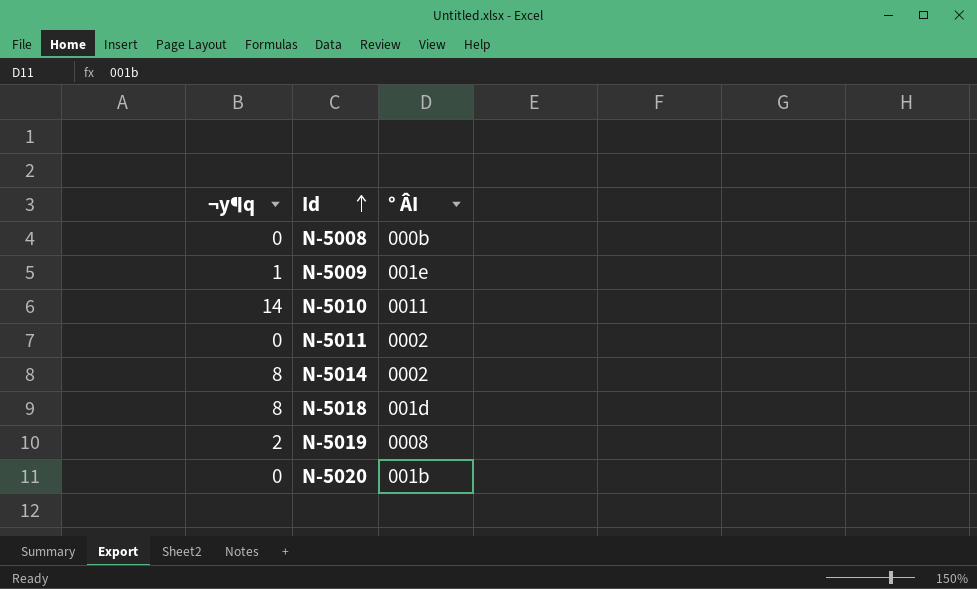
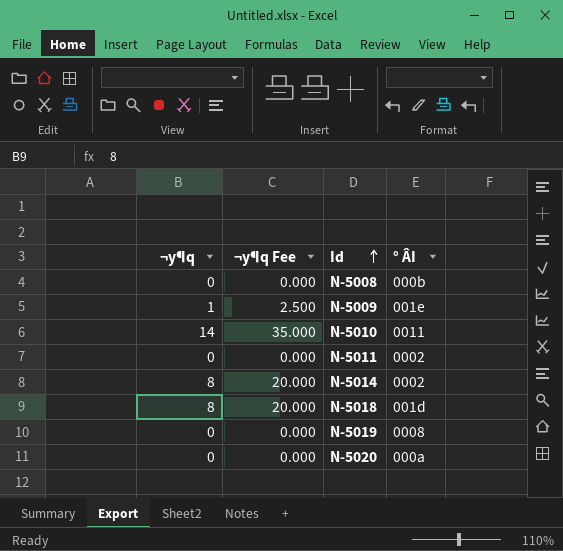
column ¬y¶q Fee | formula: none -> [¬y¶q] * 2.5
N-5019 | ¬y¶q: 2 -> 0
N-5020 | ° ÂI: 001b -> 000a

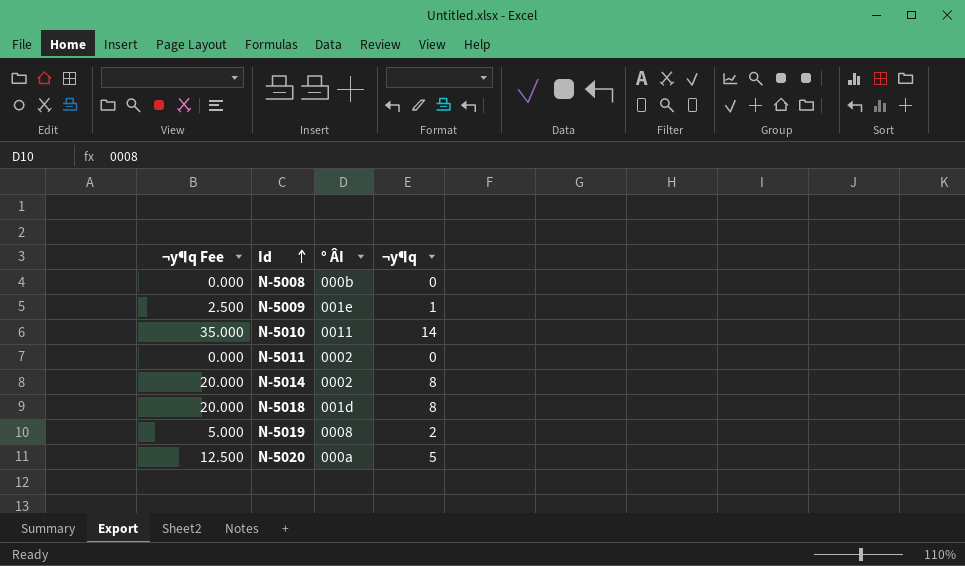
column ¬y¶q | position: 1 -> 4
N-5019 | ¬y¶q Fee: 0.000 -> 5.000
N-5019 | ¬y¶q: 0 -> 2
N-5020 | ¬y¶q Fee: 0.000 -> 12.500
N-5020 | ¬y¶q: 0 -> 5

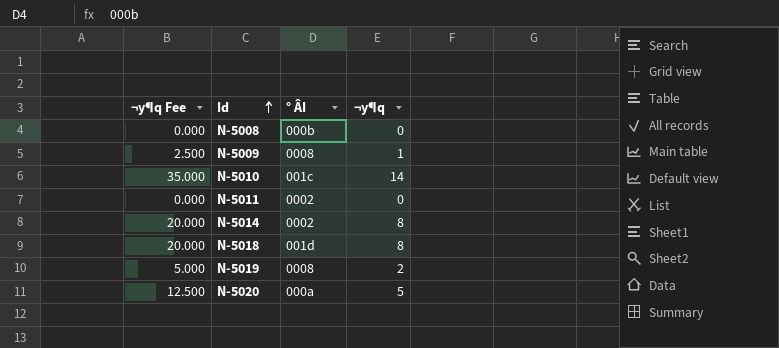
N-5009 | ° ÂI: 001e -> 0008
N-5010 | ° ÂI: 0011 -> 001c

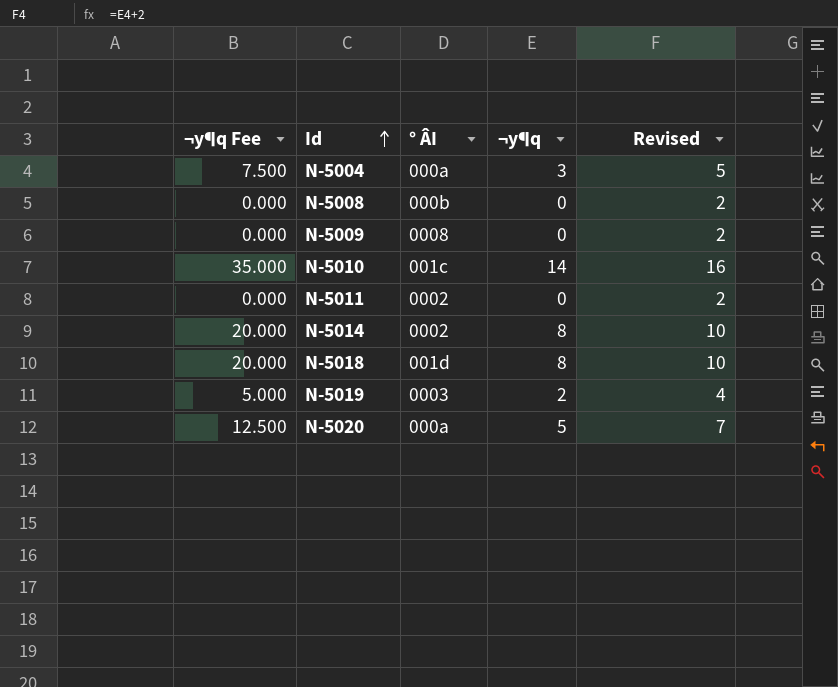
column Revised | formula: none -> [¬y¶q] + 2
row N-5004: none -> 7.500 | 000a | 3 | 5
N-5009 | ¬y¶q Fee: 2.500 -> 0.000
N-5009 | ¬y¶q: 1 -> 0
N-5019 | ° ÂI: 0008 -> 0003

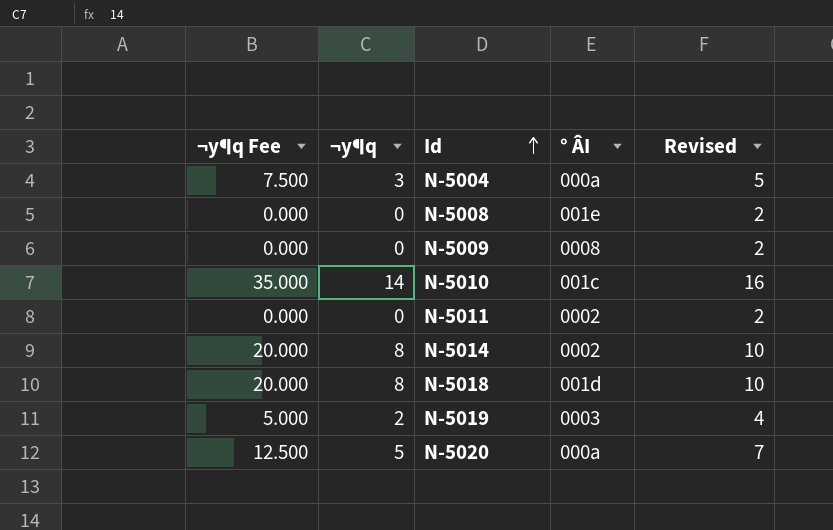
column ¬y¶q | position: 4 -> 2
N-5008 | ° ÂI: 000b -> 001e

